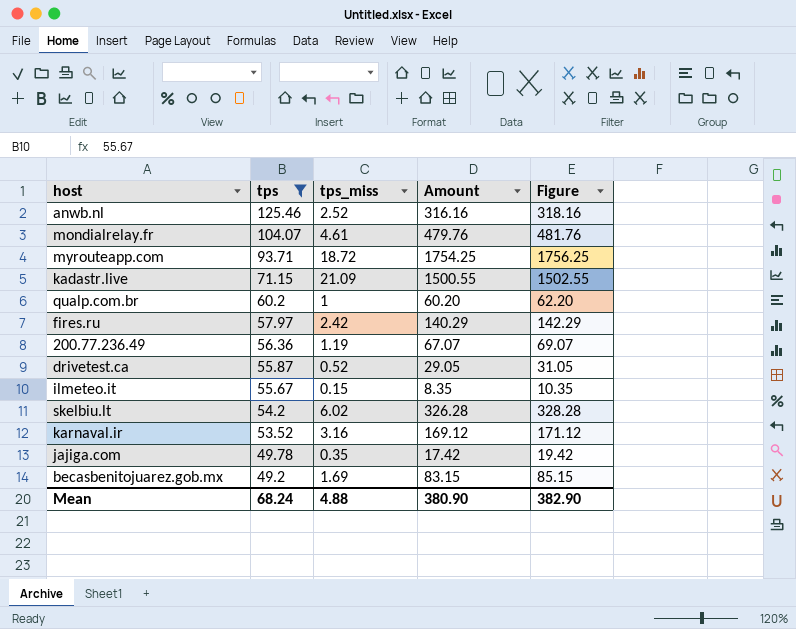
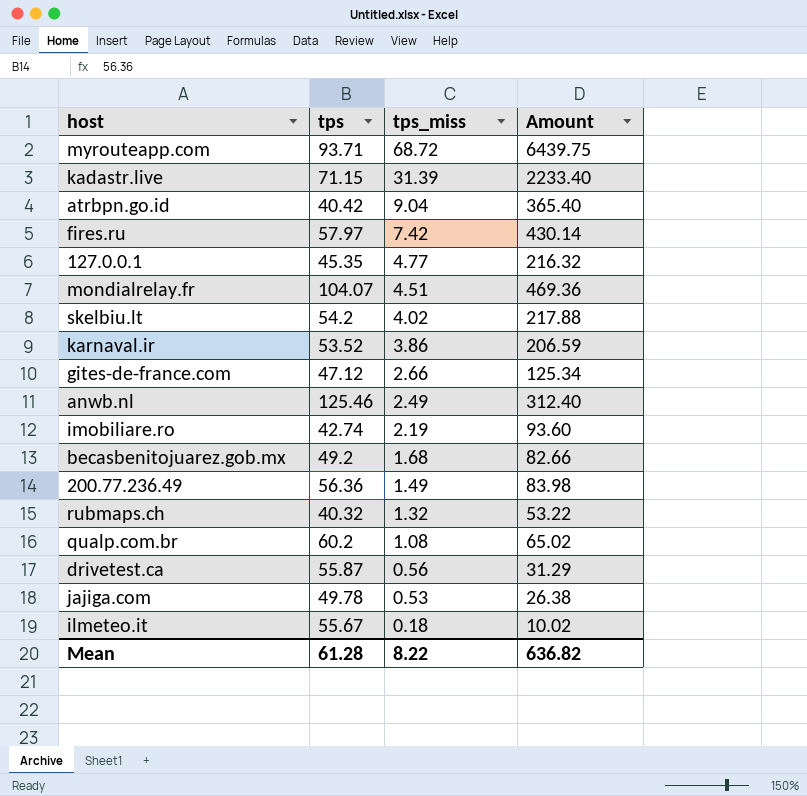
filter: tps >= 49.2 -> none
row order: tps descending -> tps_miss descending
column Figure | formula: [Amount] + 2 -> none
myrouteapp.com | tps_miss: 18.72 -> 68.72
myrouteapp.com | Amount: 1754.25 -> 6439.75
kadastr.live | tps_miss: 21.09 -> 31.39
kadastr.live | Amount: 1500.55 -> 2233.40
fires.ru | tps_miss: 2.42 -> 7.42
fires.ru | Amount: 140.29 -> 430.14
mondialrelay.fr | tps_miss: 4.61 -> 4.51
mondialrelay.fr | Amount: 479.76 -> 469.36
skelbiu.lt | tps_miss: 6.02 -> 4.02
skelbiu.lt | Amount: 326.28 -> 217.88
karnaval.ir | tps_miss: 3.16 -> 3.86
karnaval.ir | Amount: 169.12 -> 206.59
anwb.nl | tps_miss: 2.52 -> 2.49
anwb.nl | Amount: 316.16 -> 312.40
becasbenitojuarez.gob.mx | tps_miss: 1.69 -> 1.68
becasbenitojuarez.gob.mx | Amount: 83.15 -> 82.66
200.77.236.49 | tps_miss: 1.19 -> 1.49
200.77.236.49 | Amount: 67.07 -> 83.98
qualp.com.br | tps_miss: 1 -> 1.08
qualp.com.br | Amount: 60.20 -> 65.02
drivetest.ca | tps_miss: 0.52 -> 0.56
drivetest.ca | Amount: 29.05 -> 31.29
jajiga.com | tps_miss: 0.35 -> 0.53
jajiga.com | Amount: 17.42 -> 26.38
ilmeteo.it | tps_miss: 0.15 -> 0.18
ilmeteo.it | Amount: 8.35 -> 10.02
Mean | tps: 68.24 -> 61.28
Mean | tps_miss: 4.88 -> 8.22
Mean | Amount: 380.90 -> 636.82

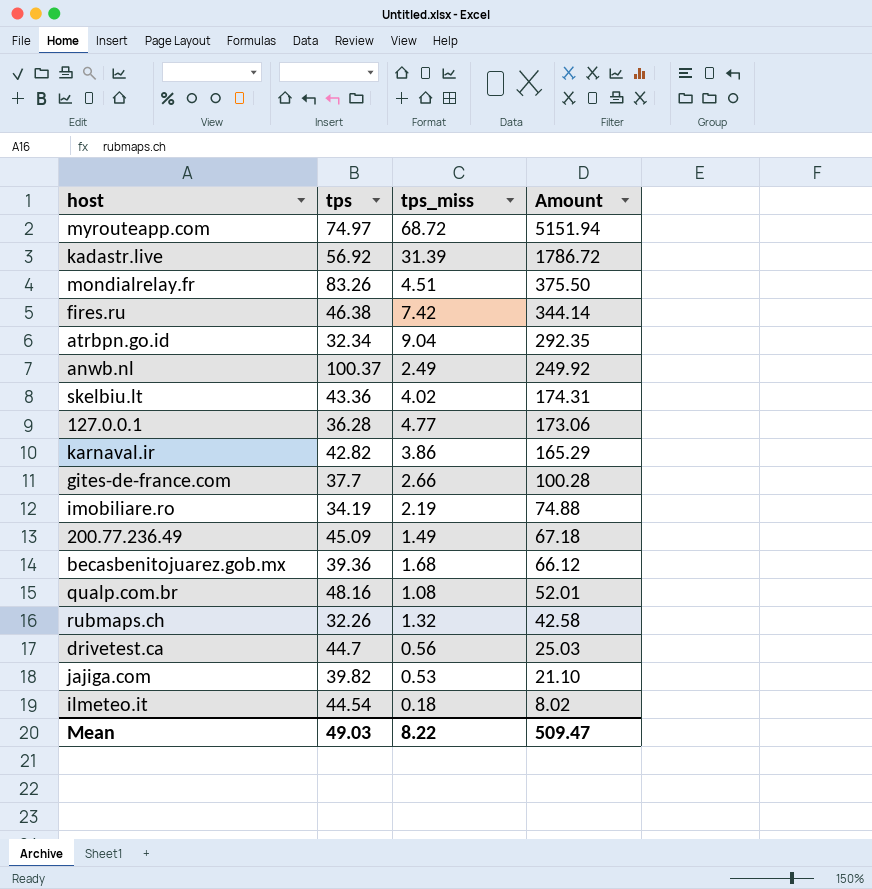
row order: tps_miss descending -> Amount descending
myrouteapp.com | tps: 93.71 -> 74.97
myrouteapp.com | Amount: 6439.75 -> 5151.94
kadastr.live | tps: 71.15 -> 56.92
kadastr.live | Amount: 2233.40 -> 1786.72
mondialrelay.fr | tps: 104.07 -> 83.26
mondialrelay.fr | Amount: 469.36 -> 375.50
fires.ru | tps: 57.97 -> 46.38
fires.ru | Amount: 430.14 -> 344.14
atrbpn.go.id | tps: 40.42 -> 32.34
atrbpn.go.id | Amount: 365.40 -> 292.35
anwb.nl | tps: 125.46 -> 100.37
anwb.nl | Amount: 312.40 -> 249.92
skelbiu.lt | tps: 54.2 -> 43.36
skelbiu.lt | Amount: 217.88 -> 174.31
127.0.0.1 | tps: 45.35 -> 36.28
127.0.0.1 | Amount: 216.32 -> 173.06
karnaval.ir | tps: 53.52 -> 42.82
karnaval.ir | Amount: 206.59 -> 165.29
gites-de-france.com | tps: 47.12 -> 37.7
gites-de-france.com | Amount: 125.34 -> 100.28
imobiliare.ro | tps: 42.74 -> 34.19
imobiliare.ro | Amount: 93.60 -> 74.88
200.77.236.49 | tps: 56.36 -> 45.09
200.77.236.49 | Amount: 83.98 -> 67.18
becasbenitojuarez.gob.mx | tps: 49.2 -> 39.36
becasbenitojuarez.gob.mx | Amount: 82.66 -> 66.12
qualp.com.br | tps: 60.2 -> 48.16
qualp.com.br | Amount: 65.02 -> 52.01
rubmaps.ch | tps: 40.32 -> 32.26
rubmaps.ch | Amount: 53.22 -> 42.58
drivetest.ca | tps: 55.87 -> 44.7
drivetest.ca | Amount: 31.29 -> 25.03
jajiga.com | tps: 49.78 -> 39.82
jajiga.com | Amount: 26.38 -> 21.10
ilmeteo.it | tps: 55.67 -> 44.54
ilmeteo.it | Amount: 10.02 -> 8.02
Mean | tps: 61.28 -> 49.03
Mean | Amount: 636.82 -> 509.47

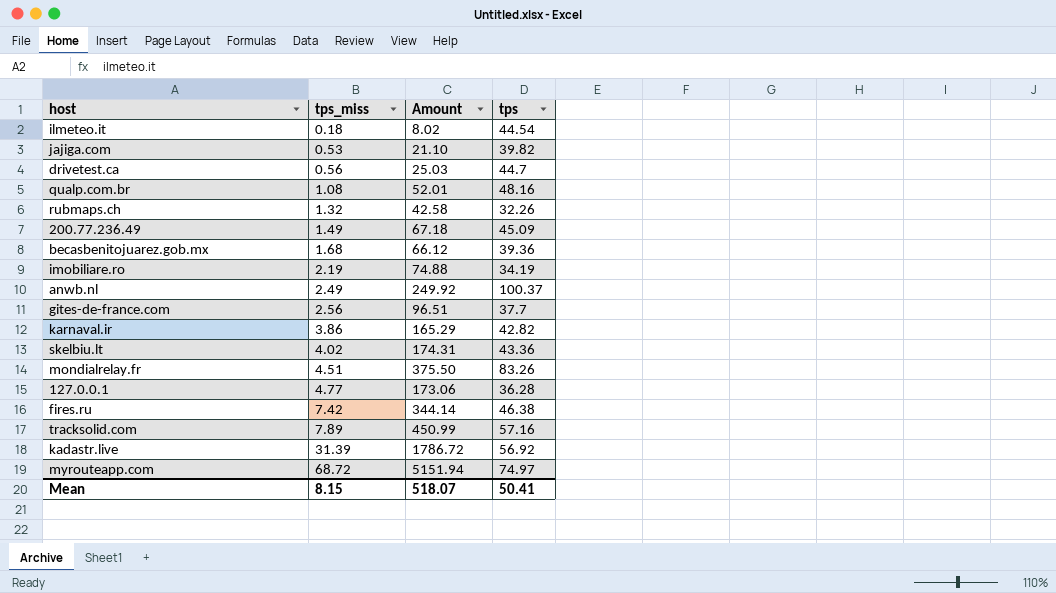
row order: Amount descending -> tps_miss ascending
column tps | position: 2 -> 4
row atrbpn.go.id: 32.34 | 9.04 | 292.35 -> none
gites-de-france.com | tps_miss: 2.66 -> 2.56
gites-de-france.com | Amount: 100.28 -> 96.51
row tracksolid.com: none -> 7.89 | 450.99 | 57.16
Mean | tps_miss: 8.22 -> 8.15
Mean | Amount: 509.47 -> 518.07
Mean | tps: 49.03 -> 50.41

